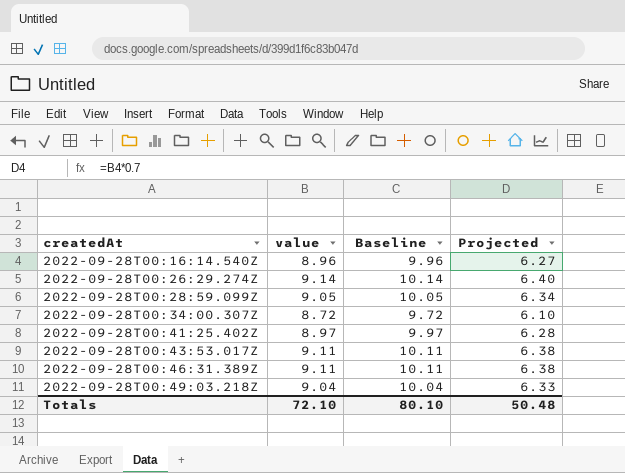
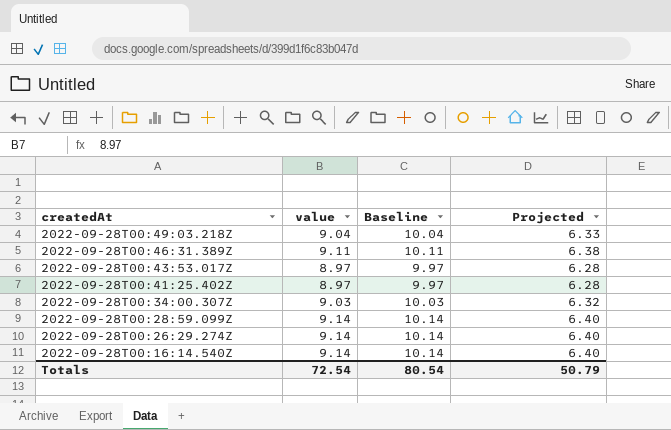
row order: createdAt ascending -> createdAt descending
2022-09-28T00:43:53.017Z | value: 9.11 -> 8.97
2022-09-28T00:43:53.017Z | Baseline: 10.11 -> 9.97
2022-09-28T00:43:53.017Z | Projected: 6.38 -> 6.28
2022-09-28T00:34:00.307Z | value: 8.72 -> 9.03
2022-09-28T00:34:00.307Z | Baseline: 9.72 -> 10.03
2022-09-28T00:34:00.307Z | Projected: 6.10 -> 6.32
2022-09-28T00:28:59.099Z | value: 9.05 -> 9.14
2022-09-28T00:28:59.099Z | Baseline: 10.05 -> 10.14
2022-09-28T00:28:59.099Z | Projected: 6.34 -> 6.40
2022-09-28T00:16:14.540Z | value: 8.96 -> 9.14
2022-09-28T00:16:14.540Z | Baseline: 9.96 -> 10.14
2022-09-28T00:16:14.540Z | Projected: 6.27 -> 6.40
Totals | value: 72.10 -> 72.54
Totals | Baseline: 80.10 -> 80.54
Totals | Projected: 50.48 -> 50.79

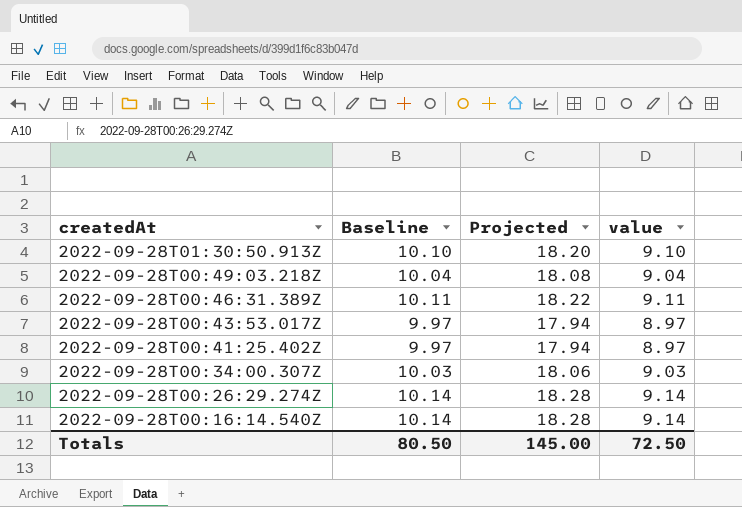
column Projected | formula: [value] * 0.7 -> [value] * 2
column value | position: 2 -> 4
row 2022-09-28T00:28:59.099Z: 9.14 | 10.14 | 6.40 -> none
row 2022-09-28T01:30:50.913Z: none -> 10.10 | 18.20 | 9.10
Totals | Baseline: 80.54 -> 80.50
Totals | Projected: 50.79 -> 145.00
Totals | value: 72.54 -> 72.50

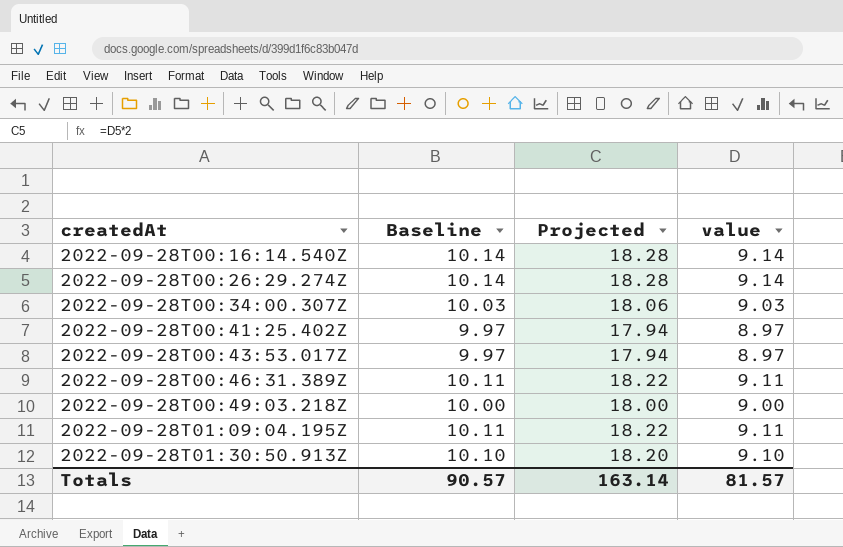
row order: createdAt descending -> createdAt ascending
2022-09-28T00:49:03.218Z | Baseline: 10.04 -> 10.00
2022-09-28T00:49:03.218Z | Projected: 18.08 -> 18.00
2022-09-28T00:49:03.218Z | value: 9.04 -> 9.00
row 2022-09-28T01:09:04.195Z: none -> 10.11 | 18.22 | 9.11
Totals | Baseline: 80.50 -> 90.57
Totals | Projected: 145.00 -> 163.14
Totals | value: 72.50 -> 81.57

